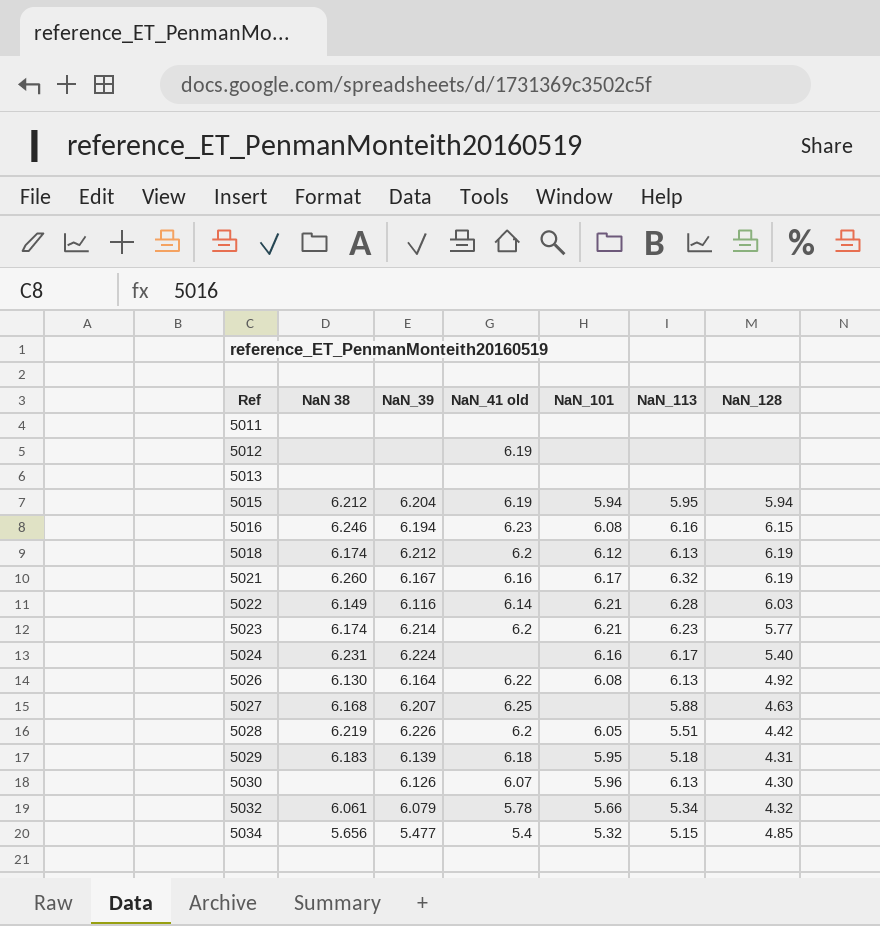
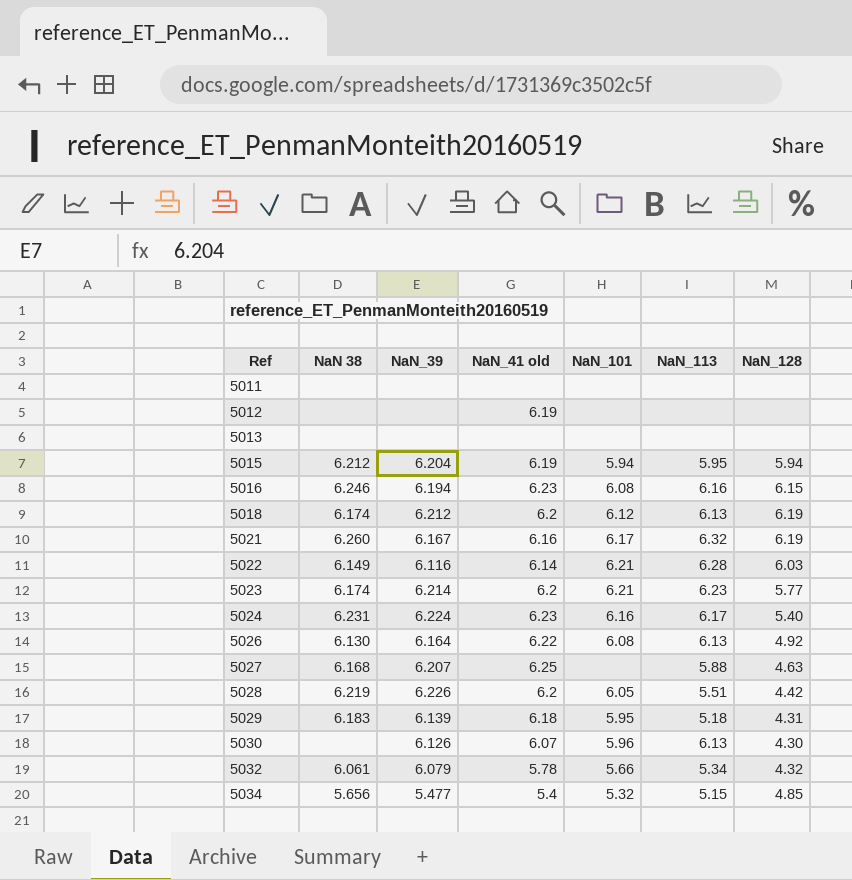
5024 | NaN_41 old: none -> 6.23

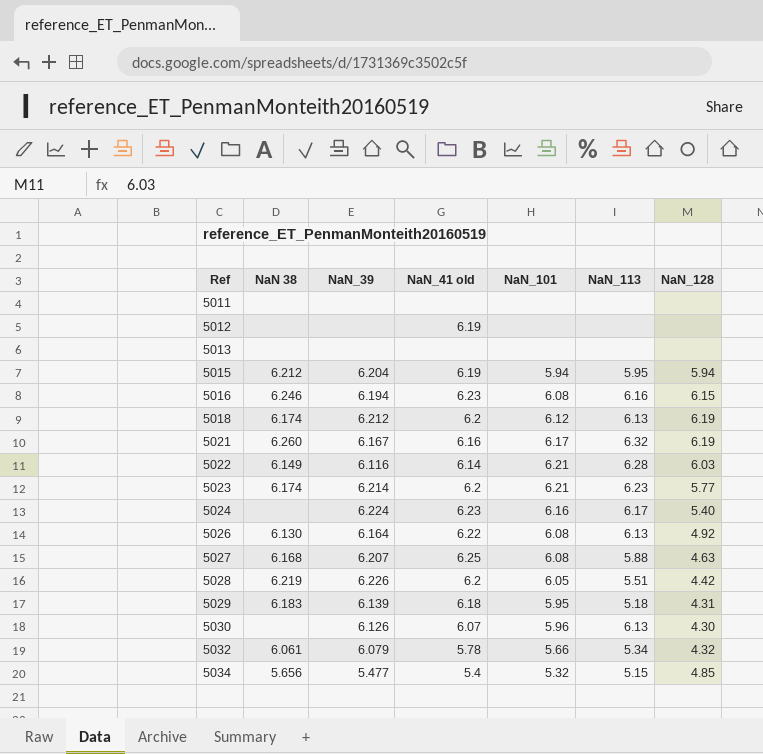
5024 | NaN 38: 6.231 -> none
5027 | NaN_101: none -> 6.08

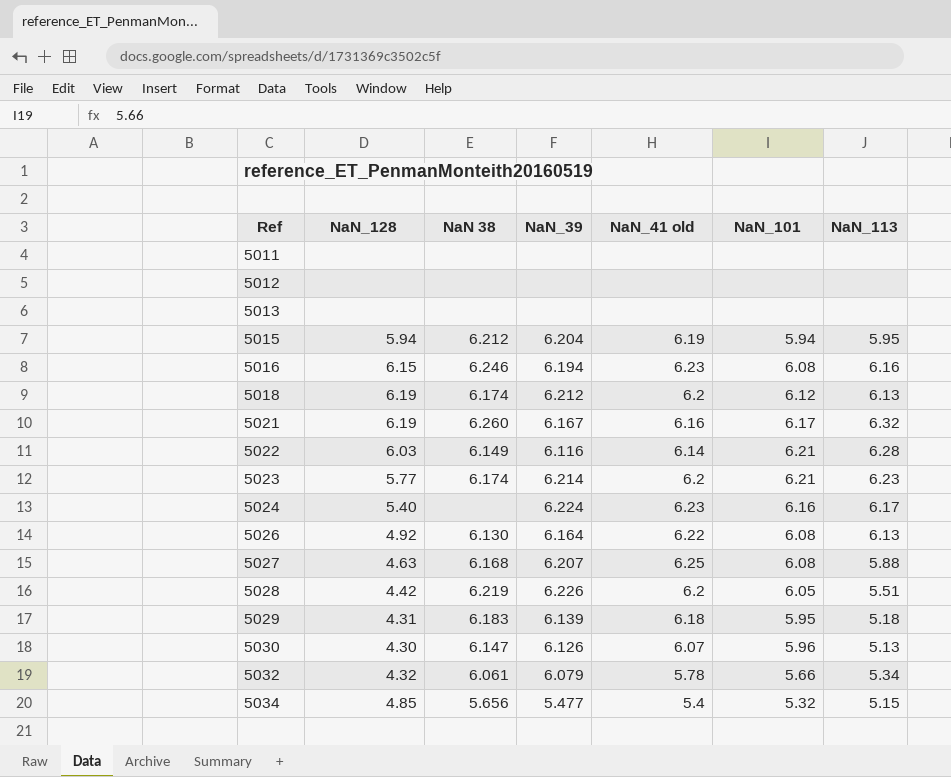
column NaN_128 | position: 7 -> 2
5012 | NaN_41 old: 6.19 -> none
5030 | NaN 38: none -> 6.147
5030 | NaN_113: 6.13 -> 5.13

